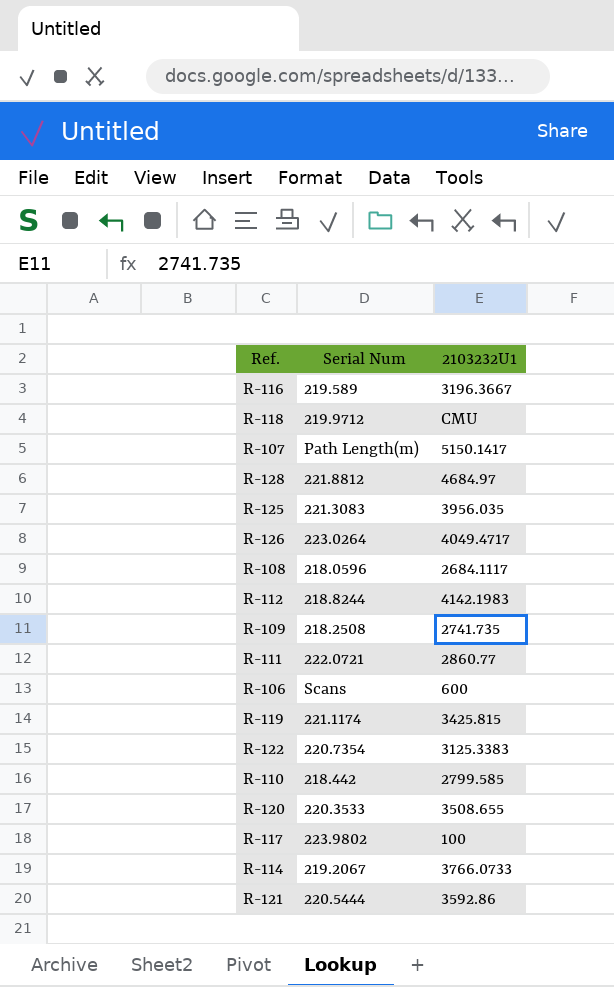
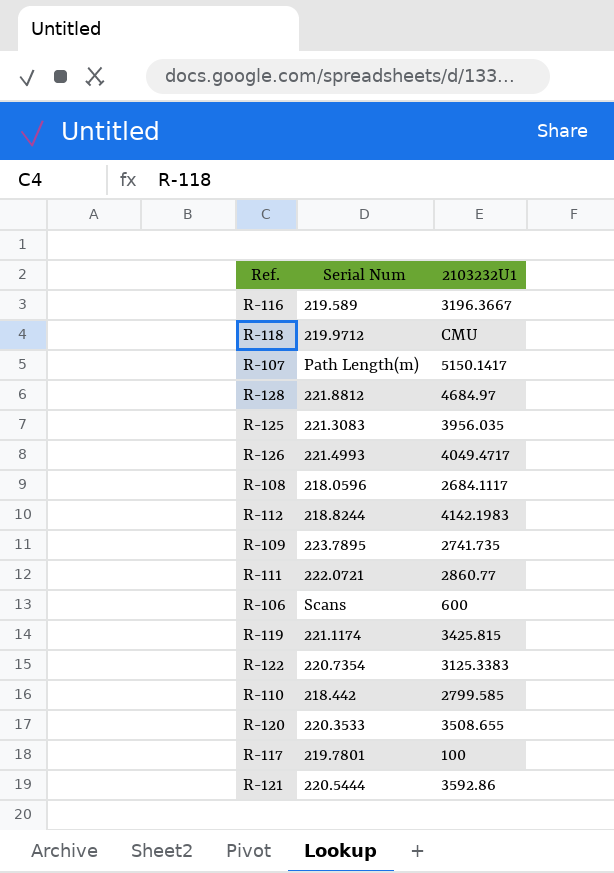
row R-114: 219.2067 | 3766.0733 -> none
R-126 | Serial Num: 223.0264 -> 221.4993
R-109 | Serial Num: 218.2508 -> 223.7895
R-117 | Serial Num: 223.9802 -> 219.7801

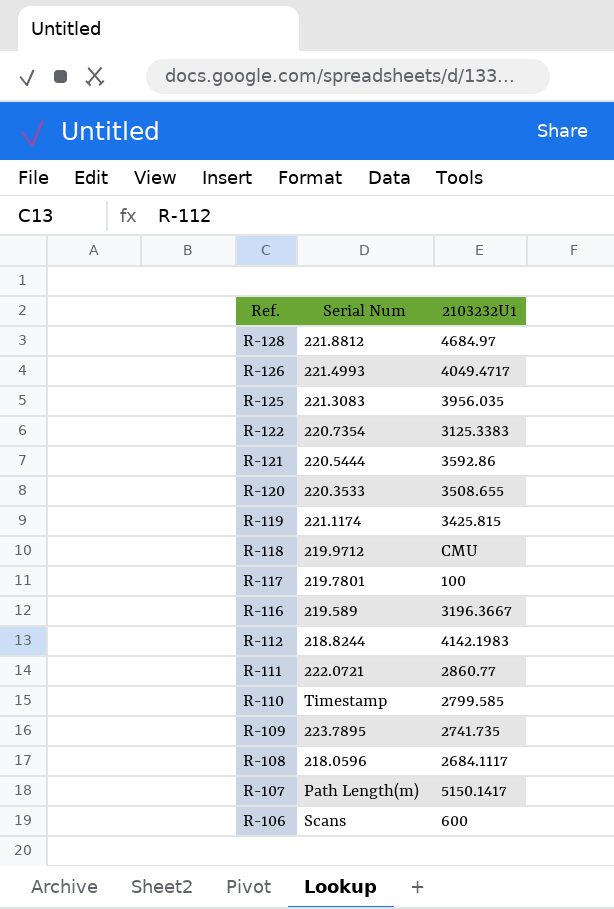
row order: none -> Ref. descending
R-110 | Serial Num: 218.442 -> Timestamp

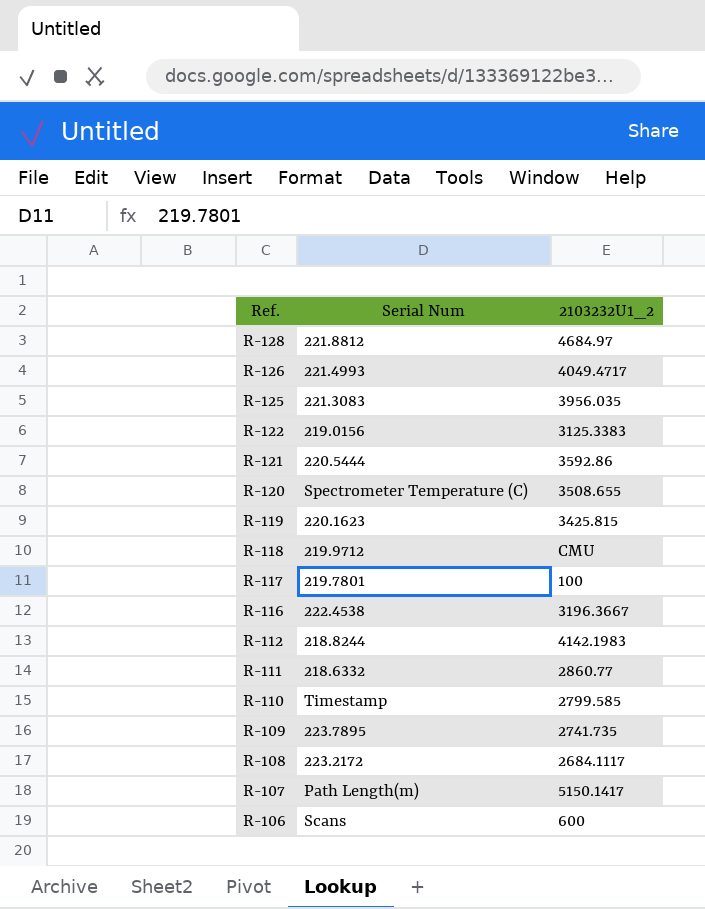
column name: 2103232U1 -> 2103232U1_2
R-122 | Serial Num: 220.7354 -> 219.0156
R-120 | Serial Num: 220.3533 -> Spectrometer Temperature (C)
R-119 | Serial Num: 221.1174 -> 220.1623
R-116 | Serial Num: 219.589 -> 222.4538
R-111 | Serial Num: 222.0721 -> 218.6332
R-108 | Serial Num: 218.0596 -> 223.2172

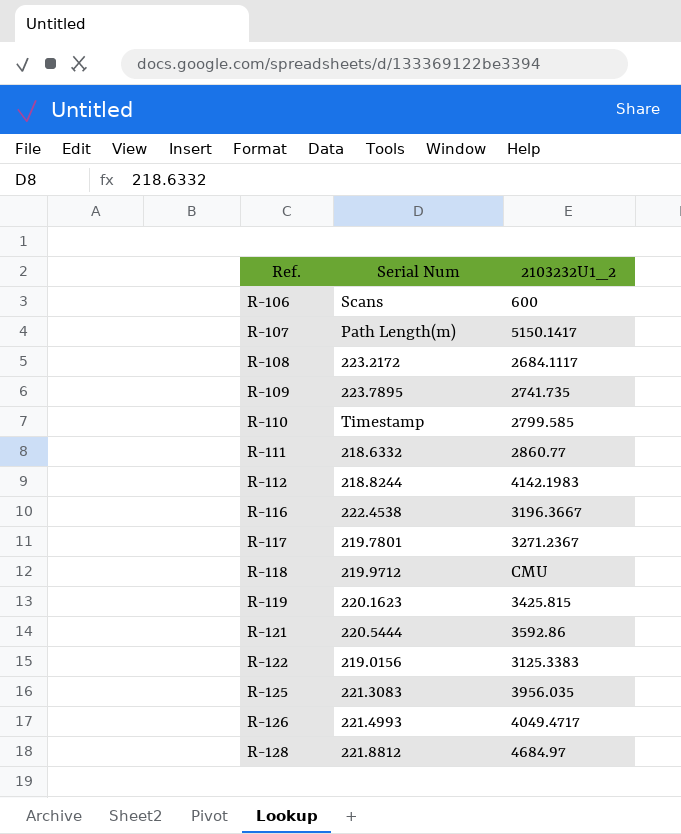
row order: Ref. descending -> Ref. ascending
row R-120: Spectrometer Temperature (C) | 3508.655 -> none
R-117 | 2103232U1_2: 100 -> 3271.2367

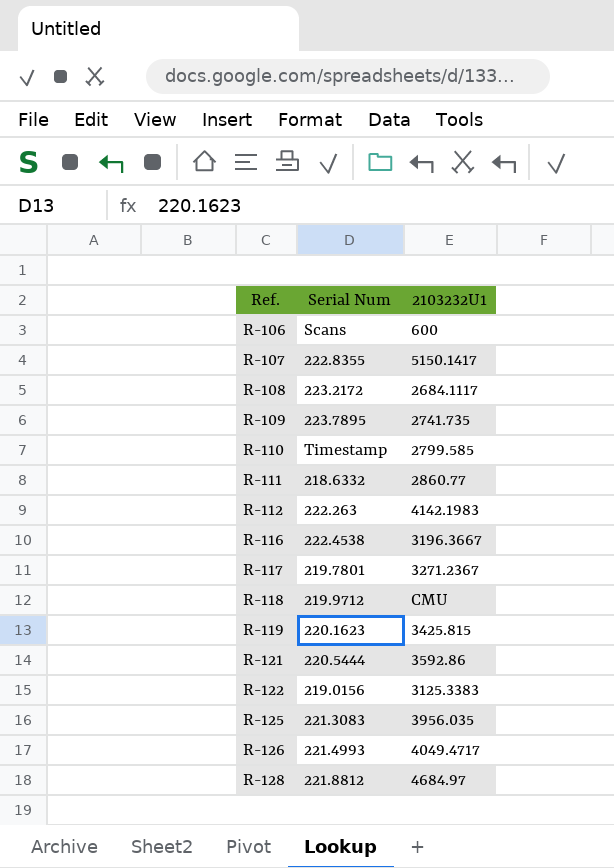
column name: 2103232U1_2 -> 2103232U1
R-107 | Serial Num: Path Length(m) -> 222.8355
R-112 | Serial Num: 218.8244 -> 222.263

